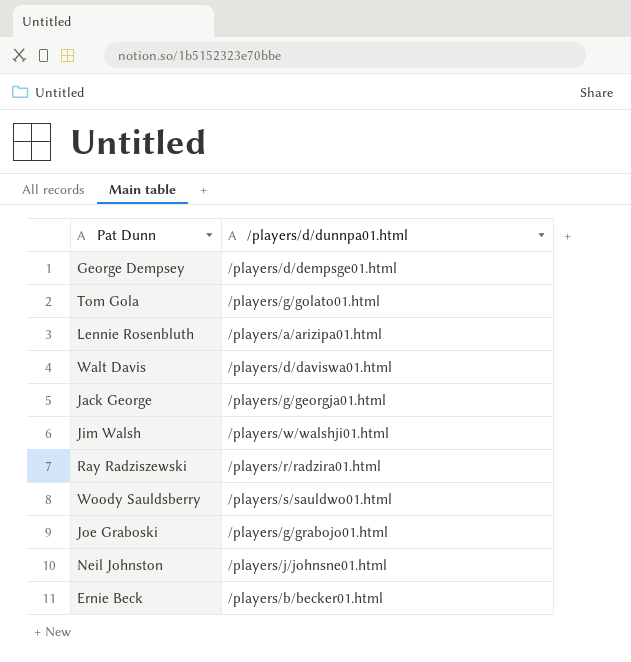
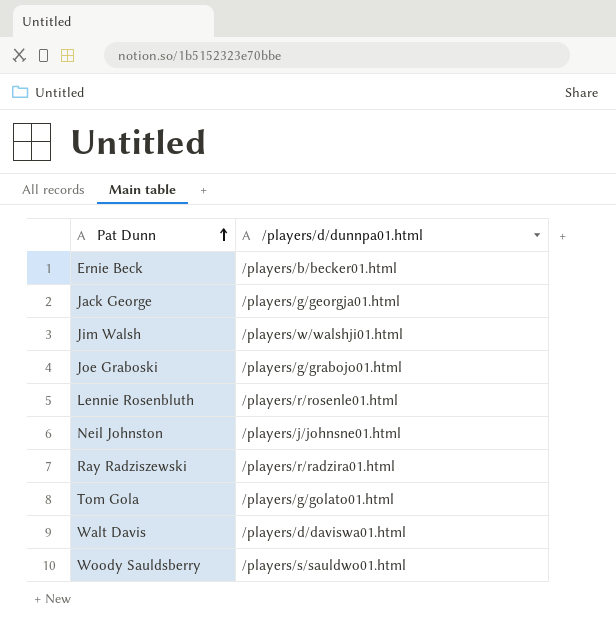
row order: none -> Pat Dunn ascending
row George Dempsey: /players/d/dempsge01.html -> none
Lennie Rosenbluth | /players/d/dunnpa01.html: /players/a/arizipa01.html -> /players/r/rosenle01.html

